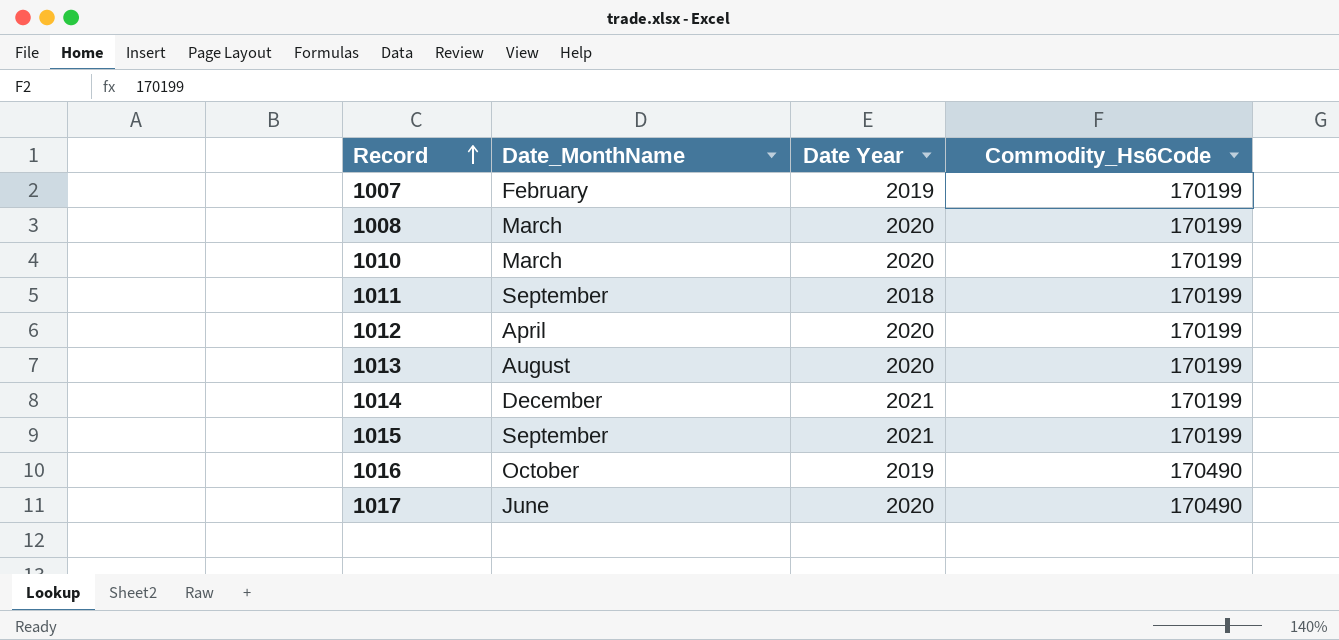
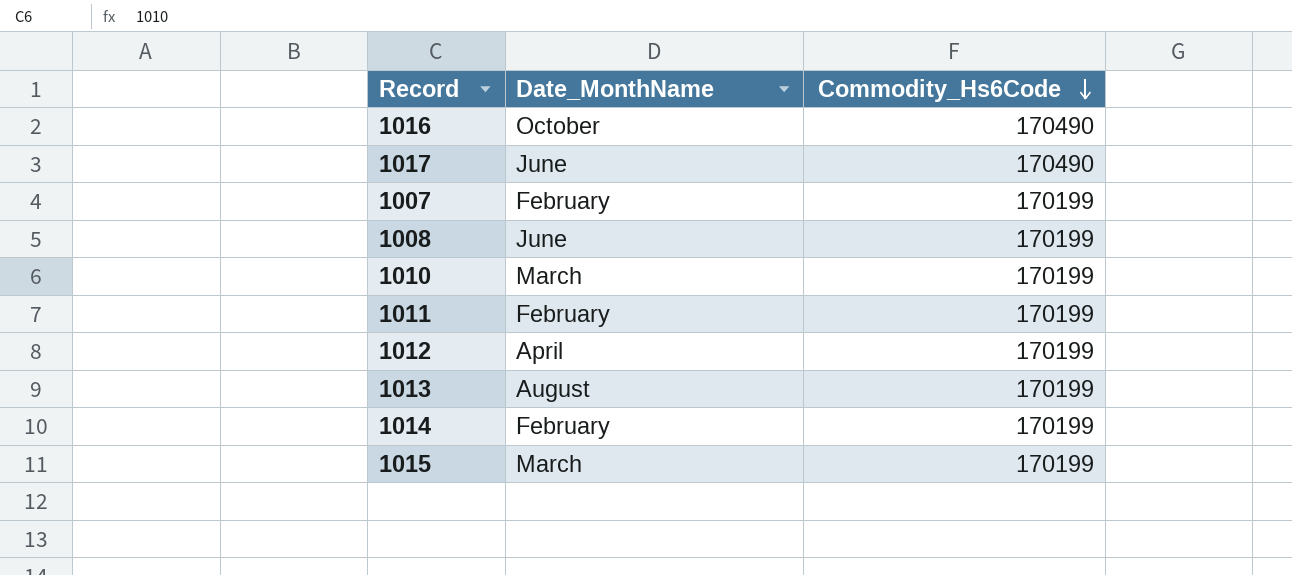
row order: Record ascending -> Commodity_Hs6Code descending
column Date Year | position: 3 -> none
1008 | Date_MonthName: March -> June
1011 | Date_MonthName: September -> February
1014 | Date_MonthName: December -> February
1015 | Date_MonthName: September -> March

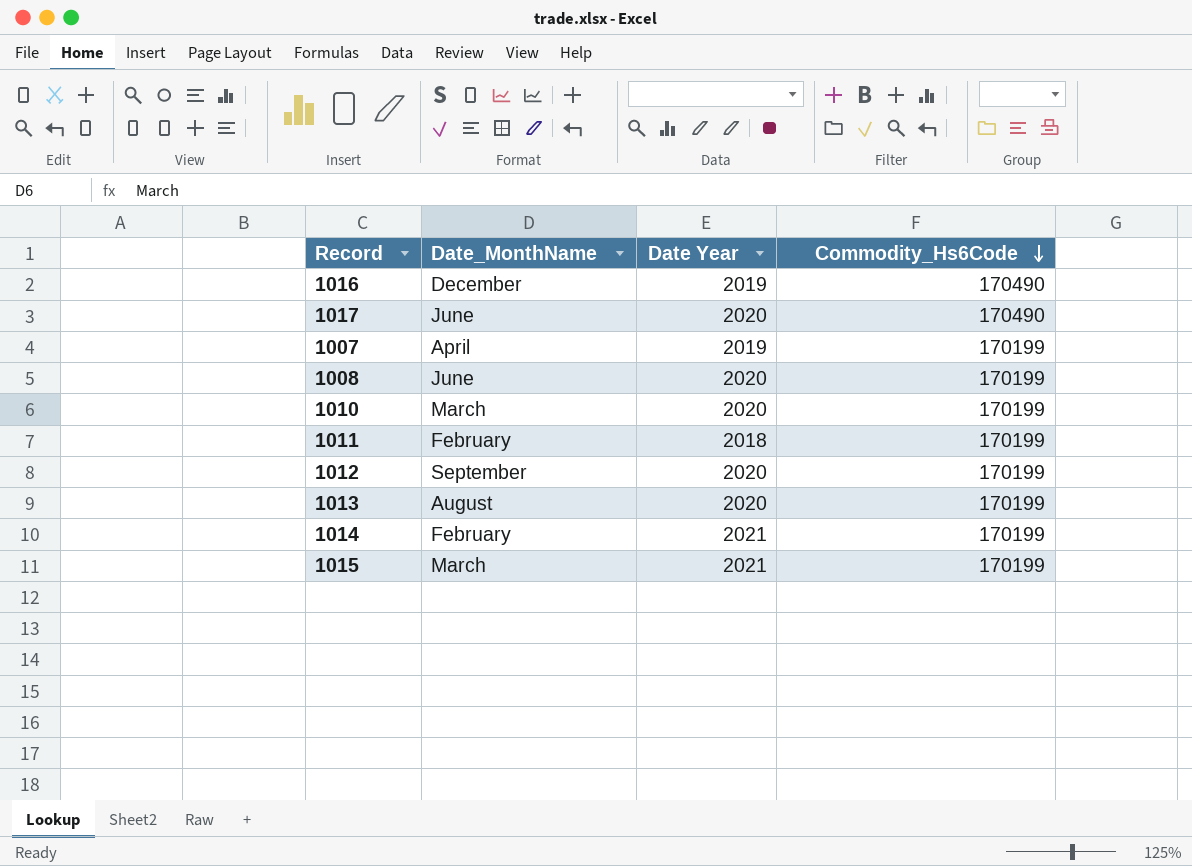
column Date Year | position: none -> 3
1016 | Date_MonthName: October -> December
1007 | Date_MonthName: February -> April
1012 | Date_MonthName: April -> September

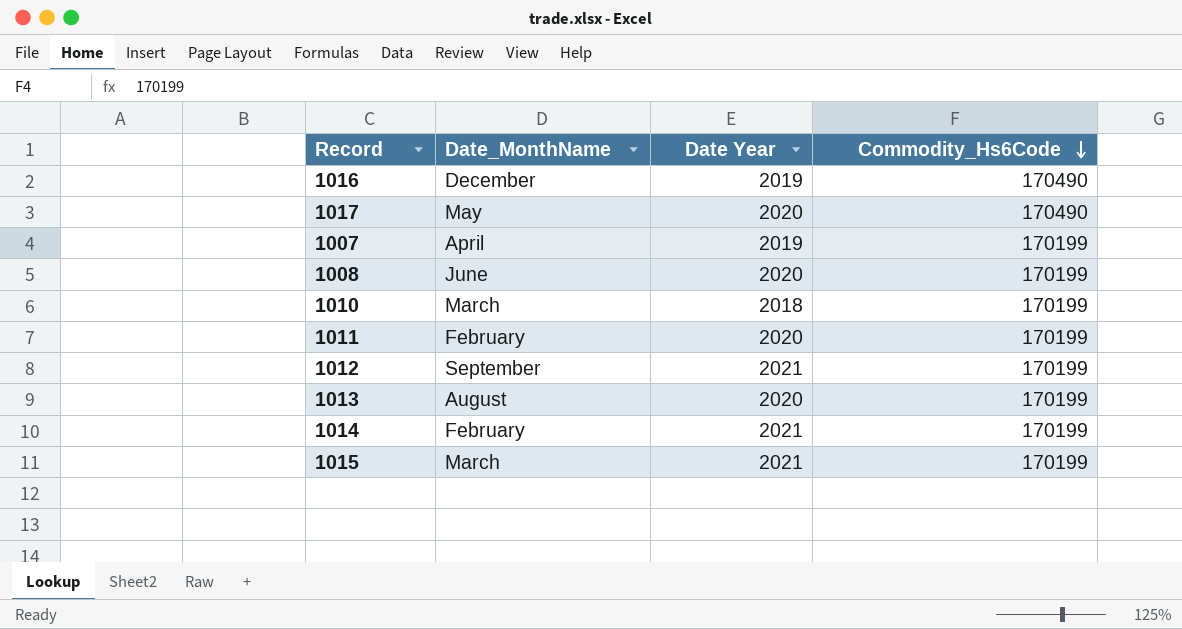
1017 | Date_MonthName: June -> May
1010 | Date Year: 2020 -> 2018
1011 | Date Year: 2018 -> 2020
1012 | Date Year: 2020 -> 2021

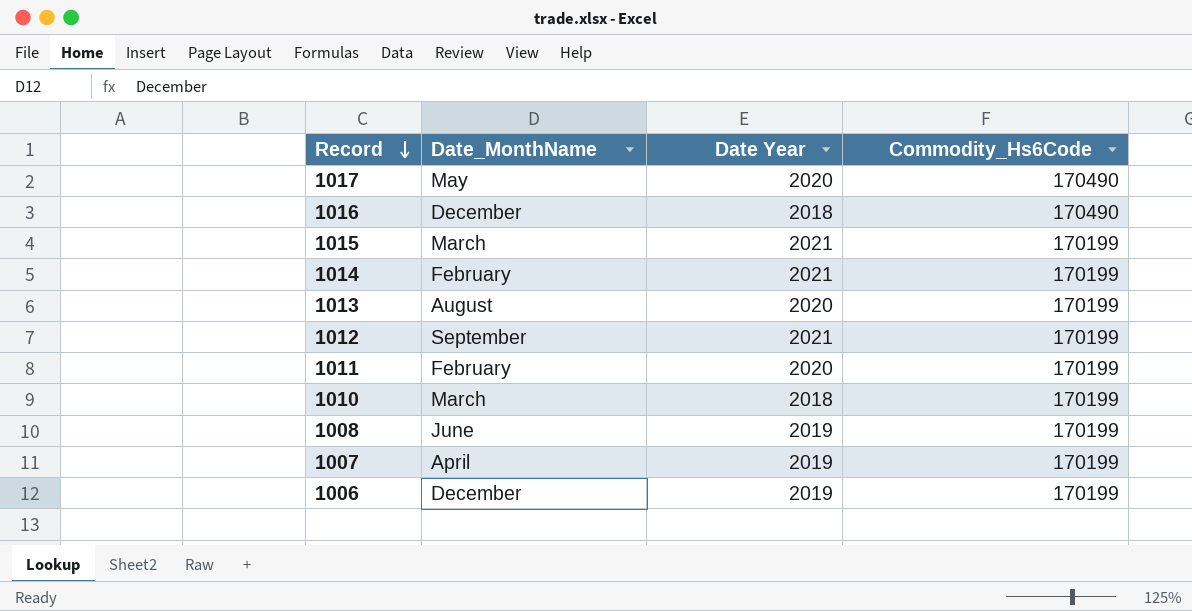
row order: Commodity_Hs6Code descending -> Record descending
1016 | Date Year: 2019 -> 2018
1008 | Date Year: 2020 -> 2019
row 1006: none -> December | 2019 | 170199

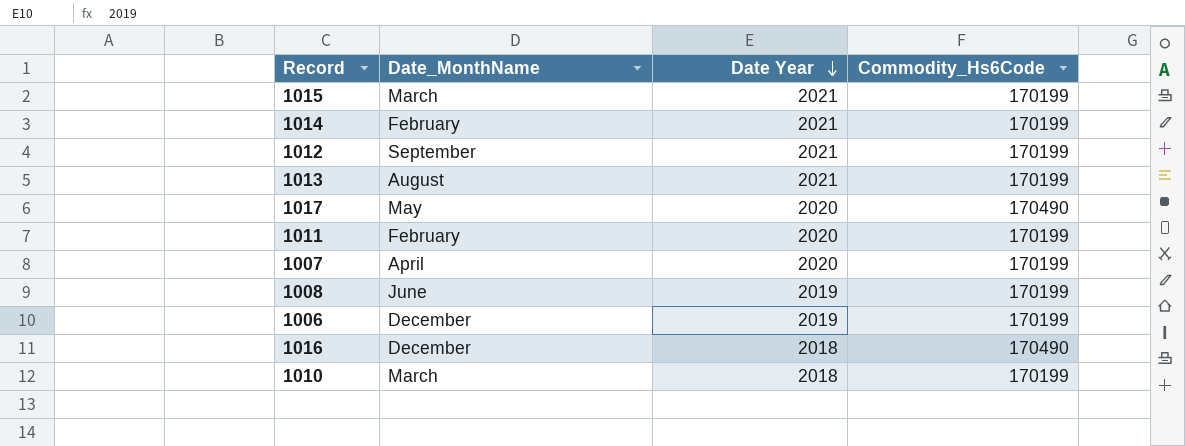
row order: Record descending -> Date Year descending
1013 | Date Year: 2020 -> 2021
1007 | Date Year: 2019 -> 2020

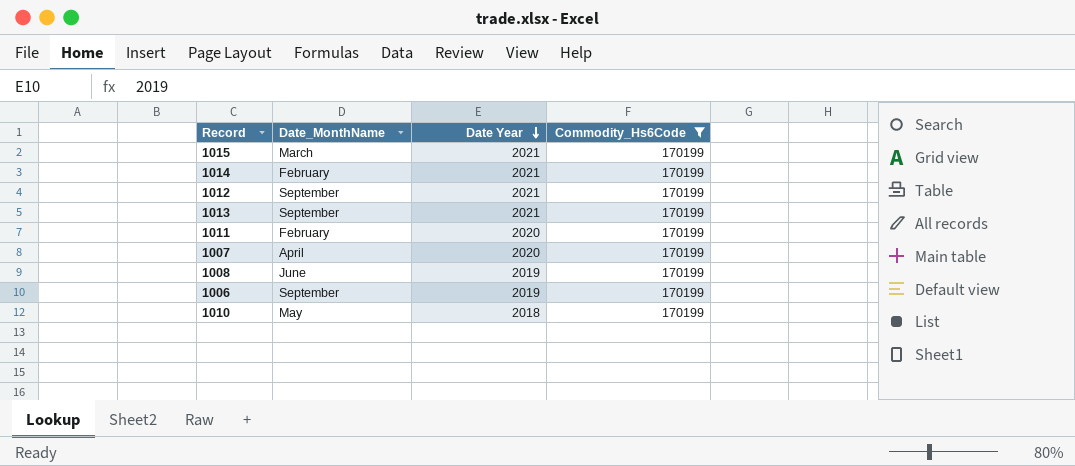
filter: none -> Commodity_Hs6Code = 170199
1013 | Date_MonthName: August -> September
1006 | Date_MonthName: December -> September
1010 | Date_MonthName: March -> May

